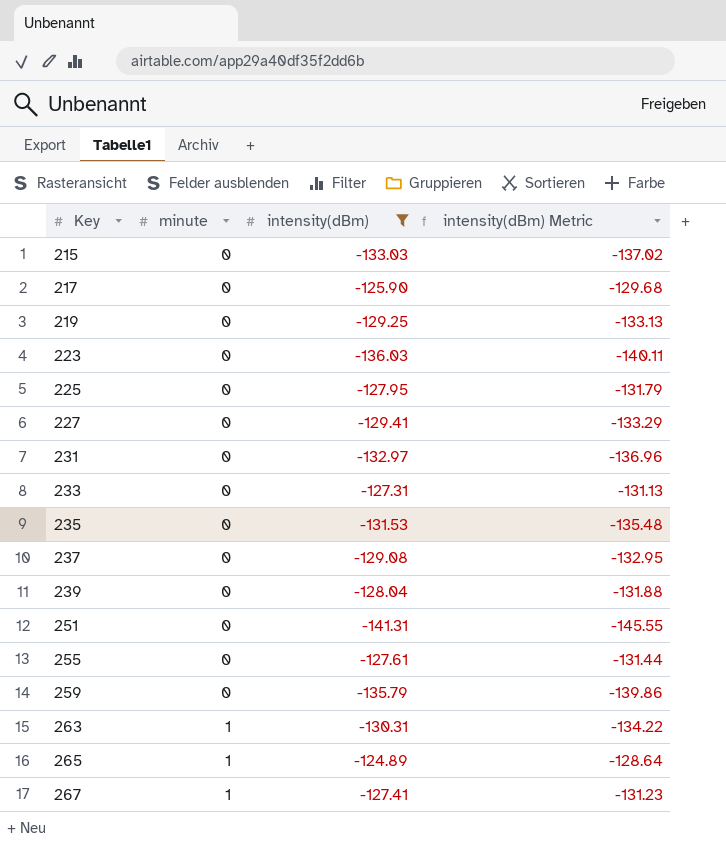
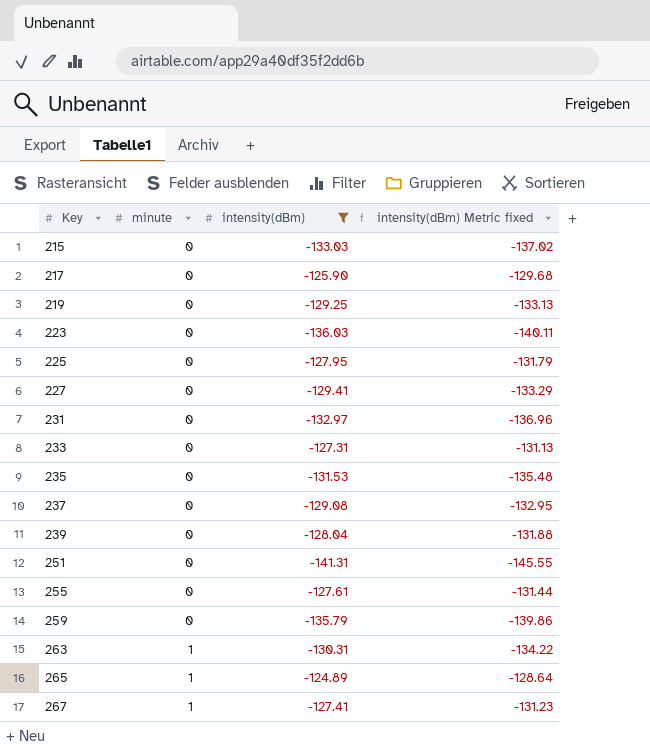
column name: intensity(dBm) Metric -> intensity(dBm) Metric fixed

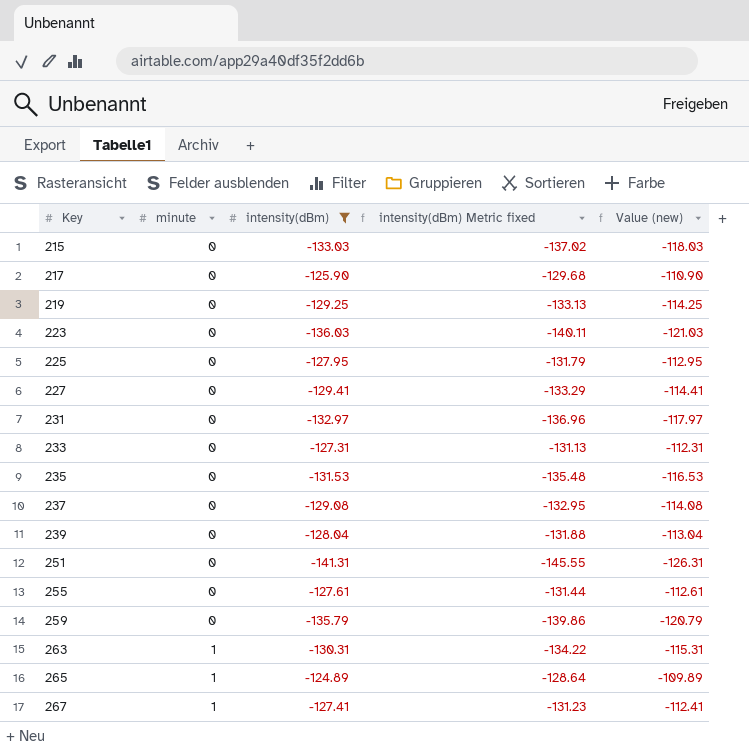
column Value (new) | formula: none -> [intensity(dBm)] + 15

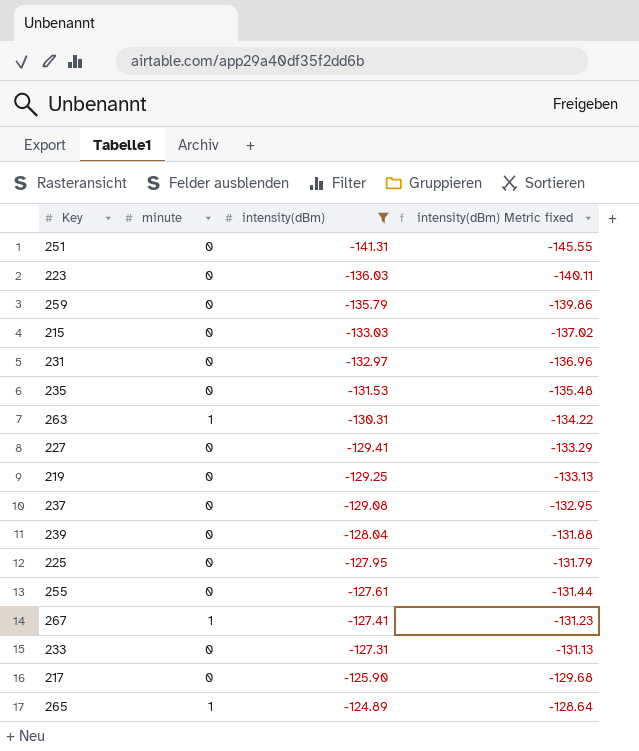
row order: Key ascending -> intensity(dBm) ascending
column Value (new) | formula: [intensity(dBm)] + 15 -> none

